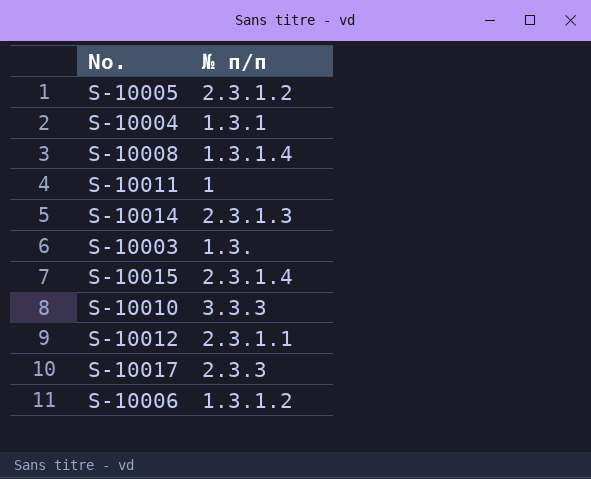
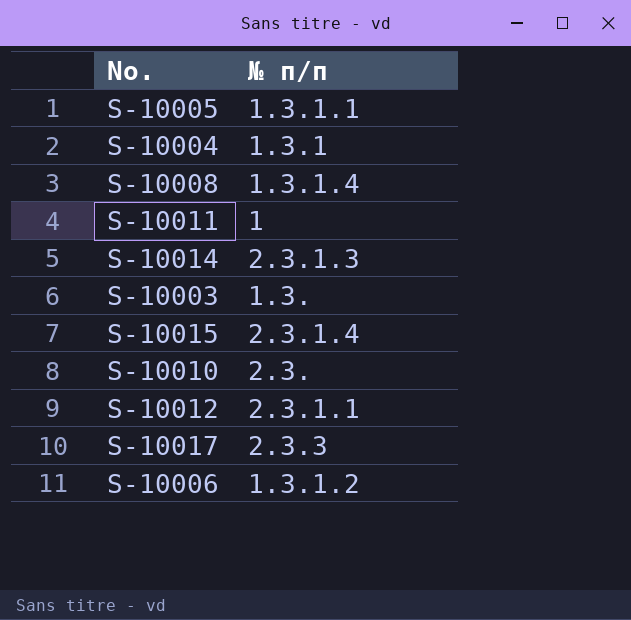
S-10005 | № п/п: 2.3.1.2 -> 1.3.1.1
S-10010 | № п/п: 3.3.3 -> 2.3.

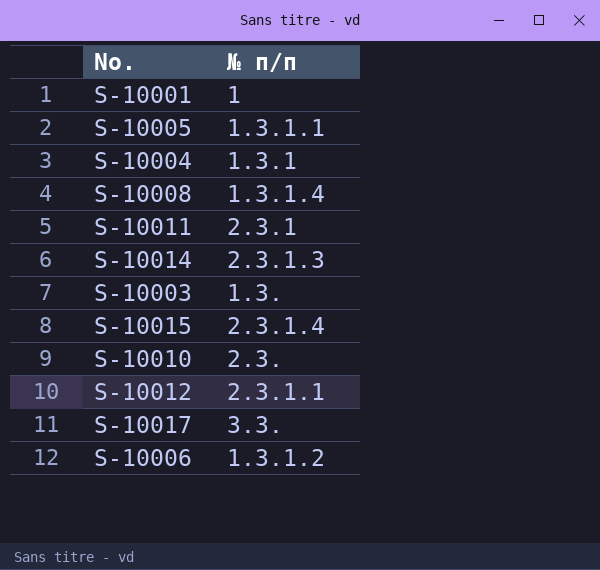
row S-10001: none -> 1
S-10011 | № п/п: 1 -> 2.3.1
S-10017 | № п/п: 2.3.3 -> 3.3.

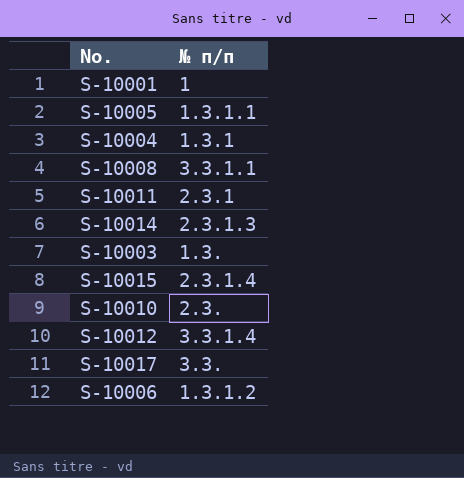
S-10008 | № п/п: 1.3.1.4 -> 3.3.1.1
S-10012 | № п/п: 2.3.1.1 -> 3.3.1.4

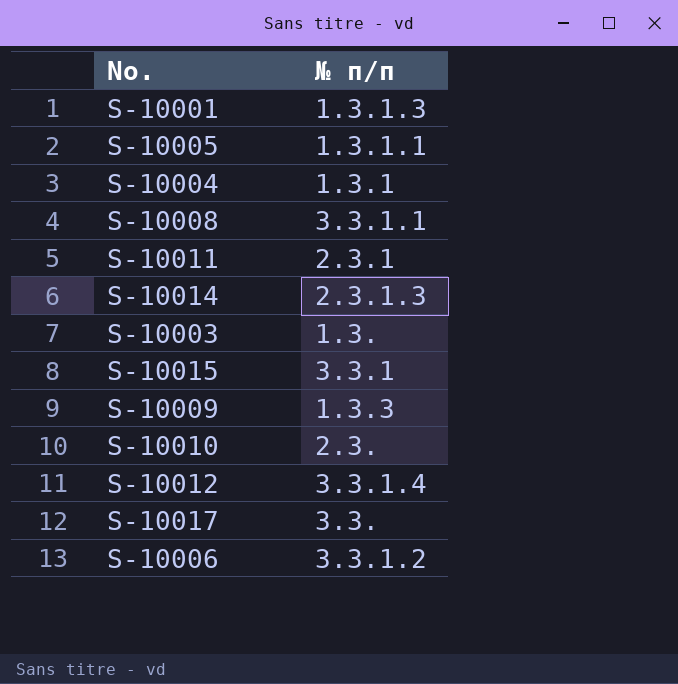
S-10001 | № п/п: 1 -> 1.3.1.3
S-10015 | № п/п: 2.3.1.4 -> 3.3.1
row S-10009: none -> 1.3.3
S-10006 | № п/п: 1.3.1.2 -> 3.3.1.2

